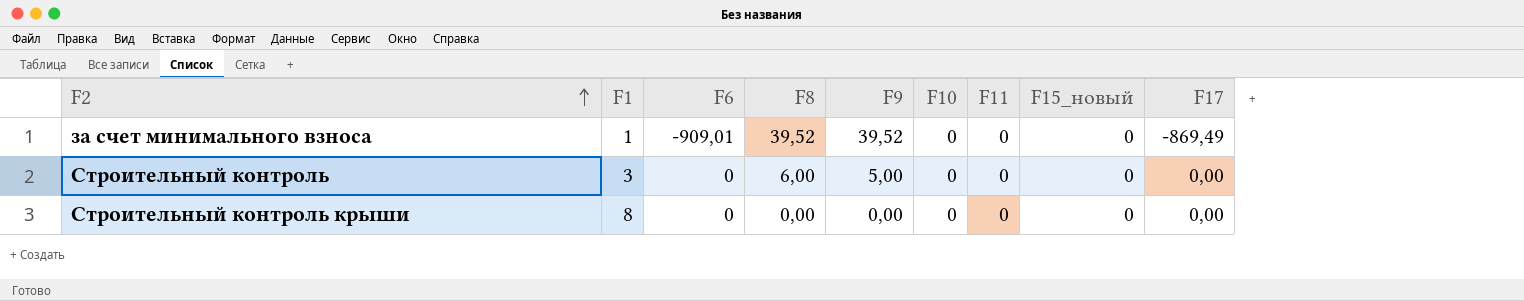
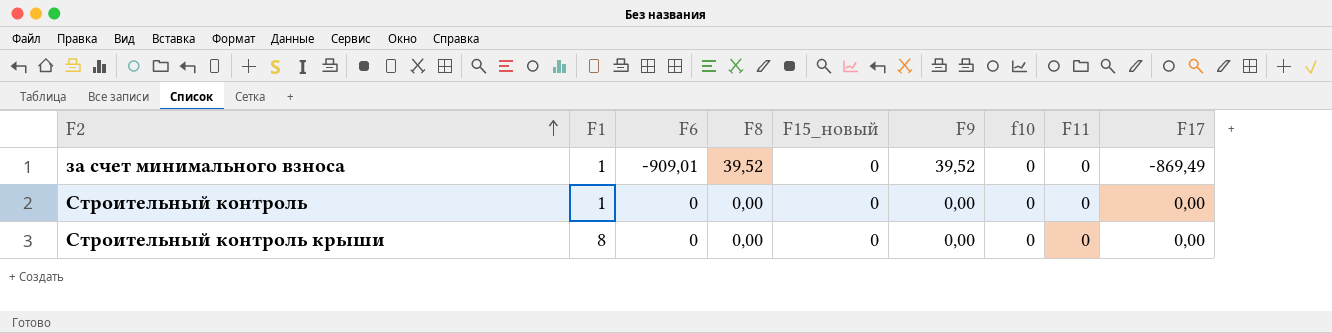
column F15_новый | position: 8 -> 5
column name: F10 -> f10
Строительный контроль | F1: 3 -> 1
Строительный контроль | F8: 6,00 -> 0,00
Строительный контроль | F9: 5,00 -> 0,00

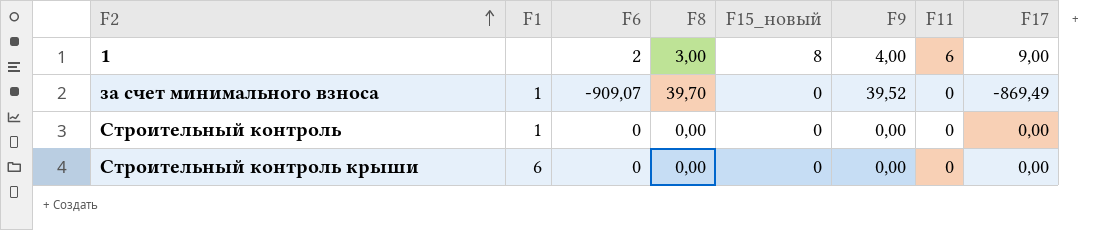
column f10 | position: 7 -> none
row 1: none -> none | 2 | 3,00 | 8 | 4,00 | 6 | 9,00
за счет минимального взноса | F6: -909,01 -> -909,07
за счет минимального взноса | F8: 39,52 -> 39,70
Строительный контроль крыши | F1: 8 -> 6

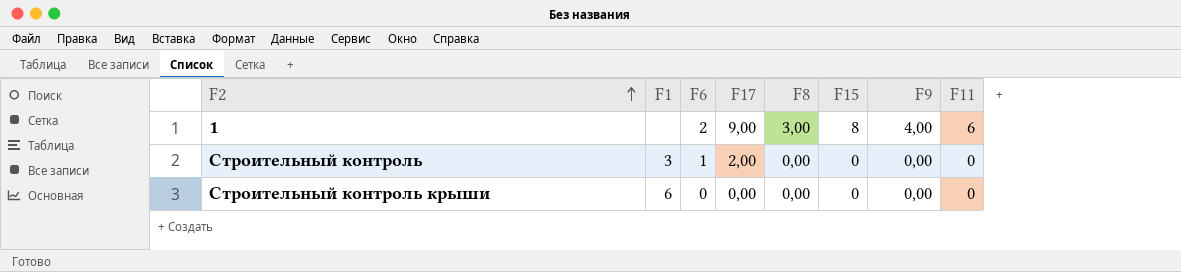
column F17 | position: 8 -> 4
column name: F15_новый -> F15
row за счет минимального взноса: 1 | -909,07 | 39,70 | 0 | 39,52 | 0 | -869,49 -> none
Строительный контроль | F1: 1 -> 3
Строительный контроль | F6: 0 -> 1
Строительный контроль | F17: 0,00 -> 2,00

